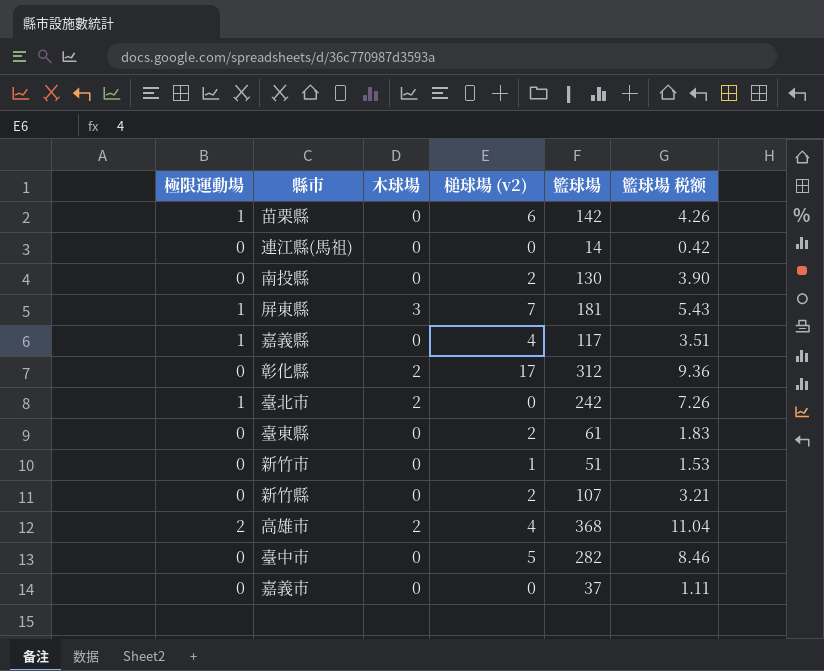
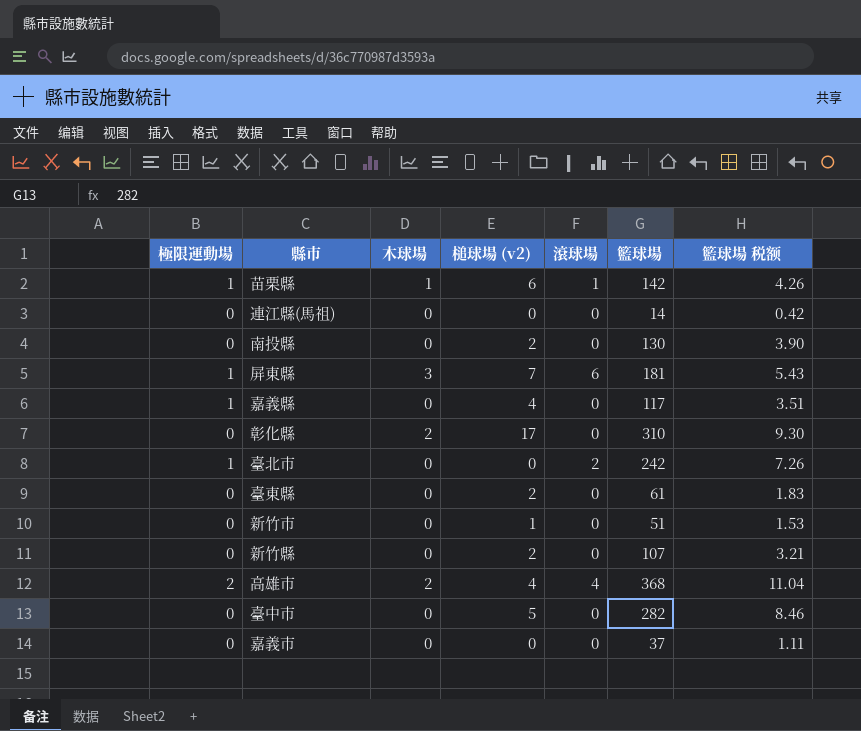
column 滾球場 | position: none -> 5
苗栗縣 | 木球場: 0 -> 1
彰化縣 | 籃球場: 312 -> 310
彰化縣 | 籃球場 税额: 9.36 -> 9.30
臺北市 | 木球場: 2 -> 0

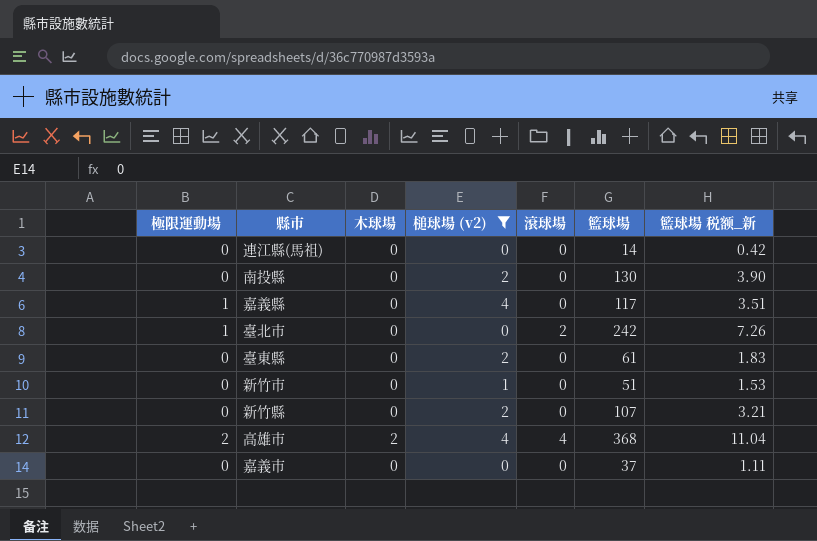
filter: none -> 槌球場 (v2) <= 4
column name: 籃球場 税额 -> 籃球場 税额_新

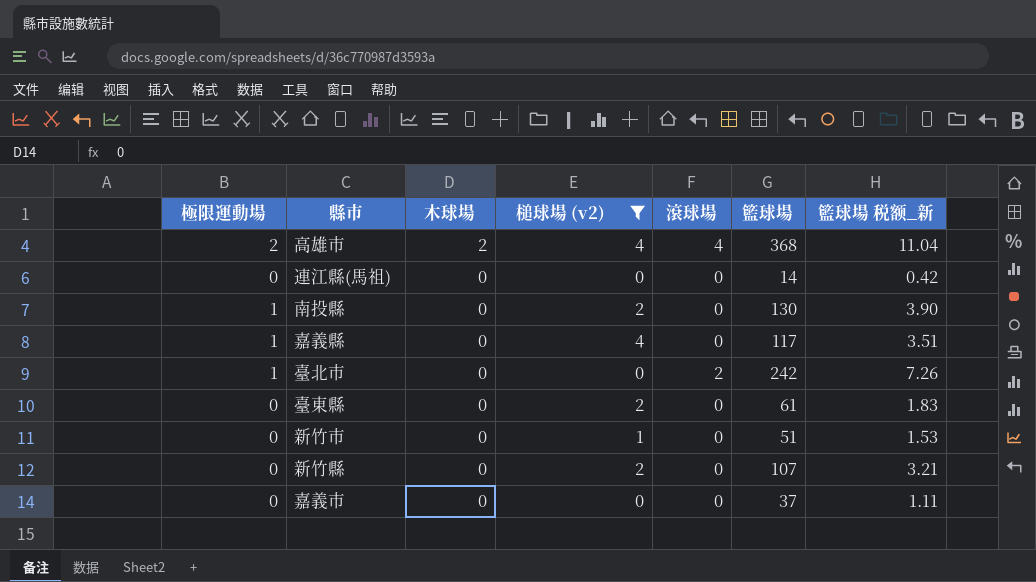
row order: none -> 木球場 descending
南投縣 | 極限運動場: 0 -> 1

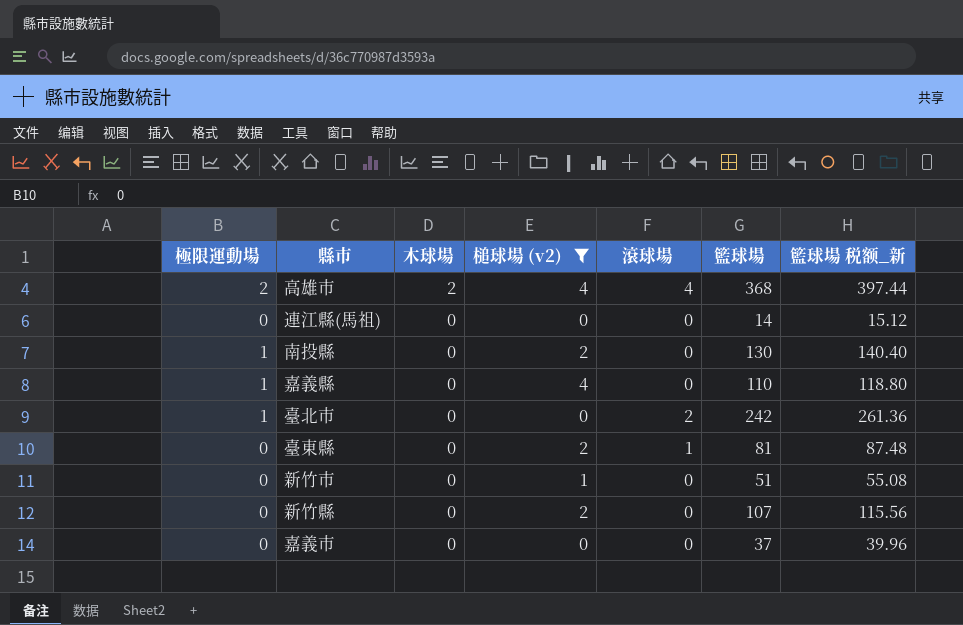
column 籃球場 税额_新 | formula: [籃球場] * 0.03 -> [籃球場] * 1.08
嘉義縣 | 籃球場: 117 -> 110
臺東縣 | 滾球場: 0 -> 1
臺東縣 | 籃球場: 61 -> 81

